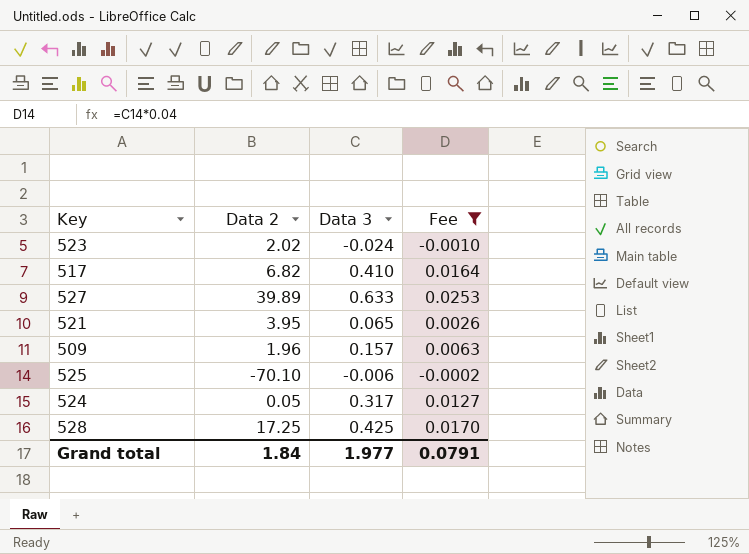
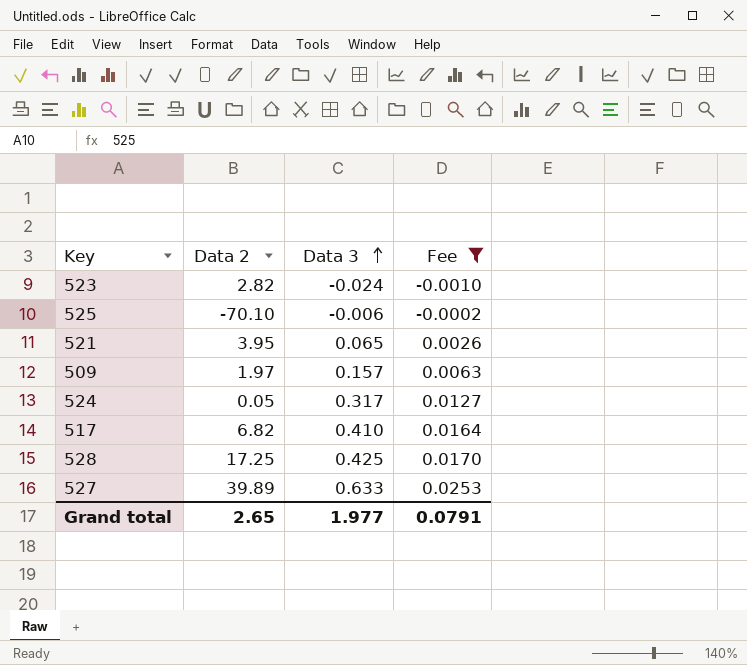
row order: none -> Data 3 ascending
523 | Data 2: 2.02 -> 2.82
509 | Data 2: 1.96 -> 1.97
Grand total | Data 2: 1.84 -> 2.65

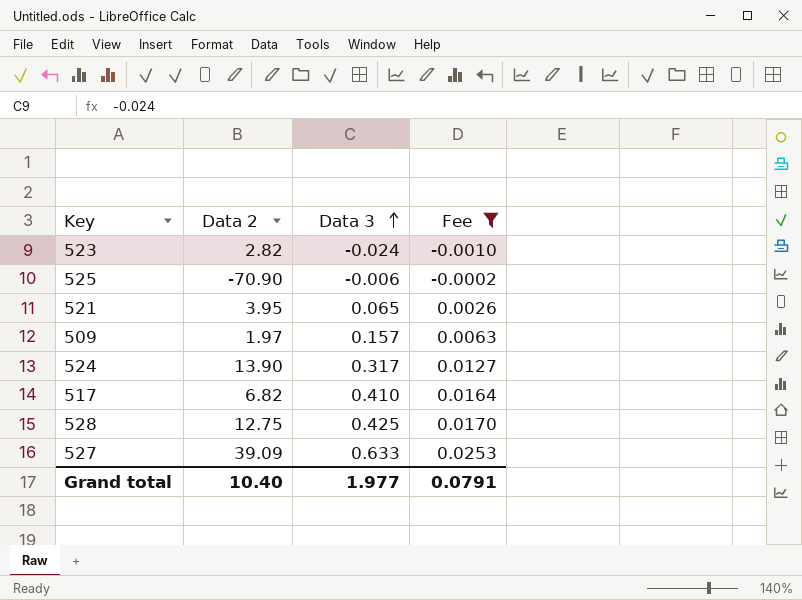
525 | Data 2: -70.10 -> -70.90
524 | Data 2: 0.05 -> 13.90
528 | Data 2: 17.25 -> 12.75
527 | Data 2: 39.89 -> 39.09
Grand total | Data 2: 2.65 -> 10.40

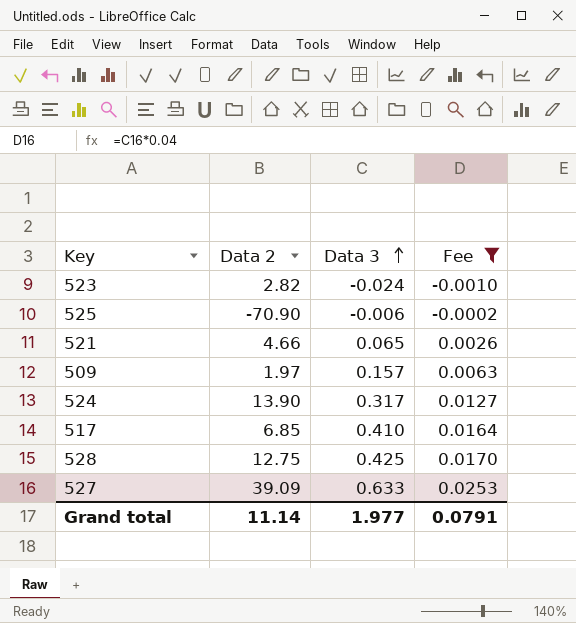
521 | Data 2: 3.95 -> 4.66
517 | Data 2: 6.82 -> 6.85
Grand total | Data 2: 10.40 -> 11.14

